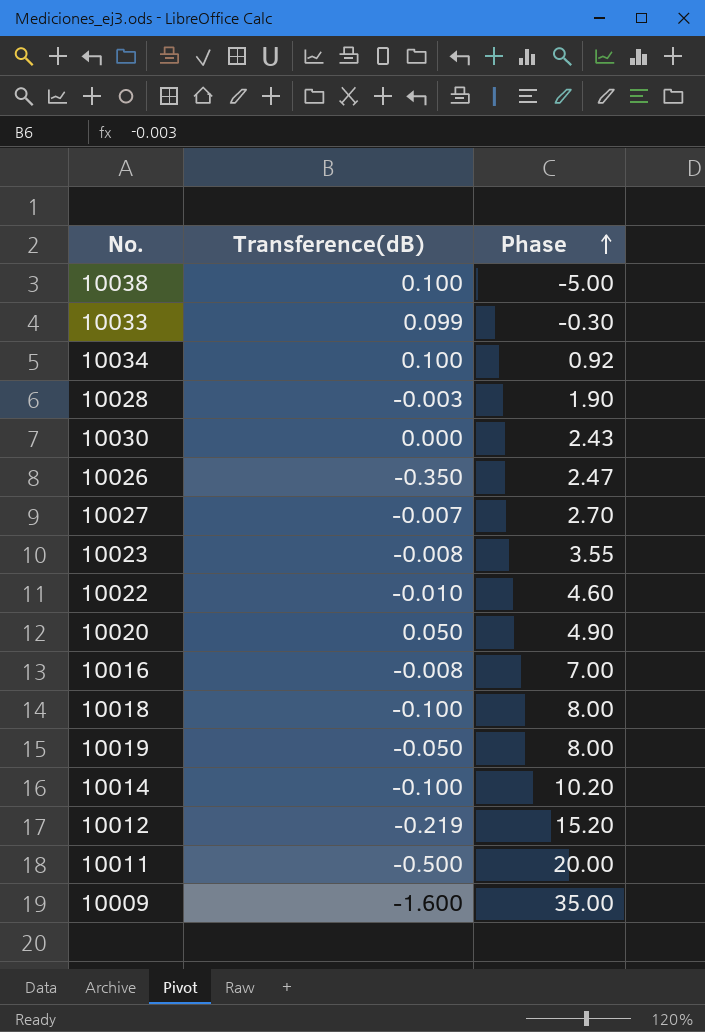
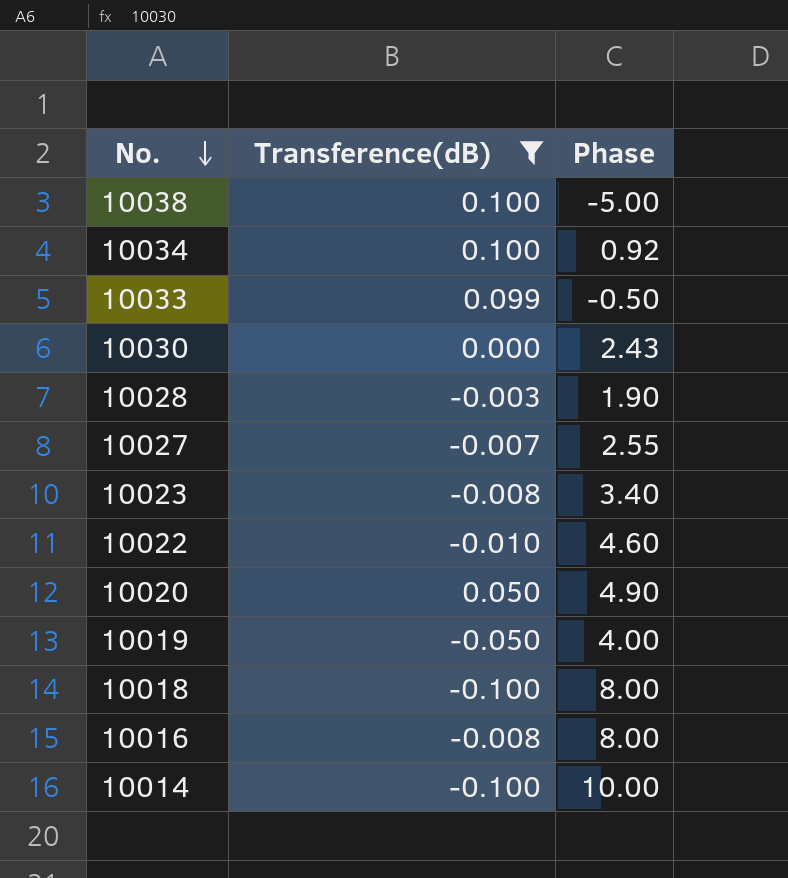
filter: none -> Transference(dB) >= -0.100
row order: Phase ascending -> No. descending
10033 | Phase: -0.30 -> -0.50
10027 | Phase: 2.70 -> 2.55
10023 | Phase: 3.55 -> 3.40
10019 | Phase: 8.00 -> 4.00
10016 | Phase: 7.00 -> 8.00
10014 | Phase: 10.20 -> 10.00

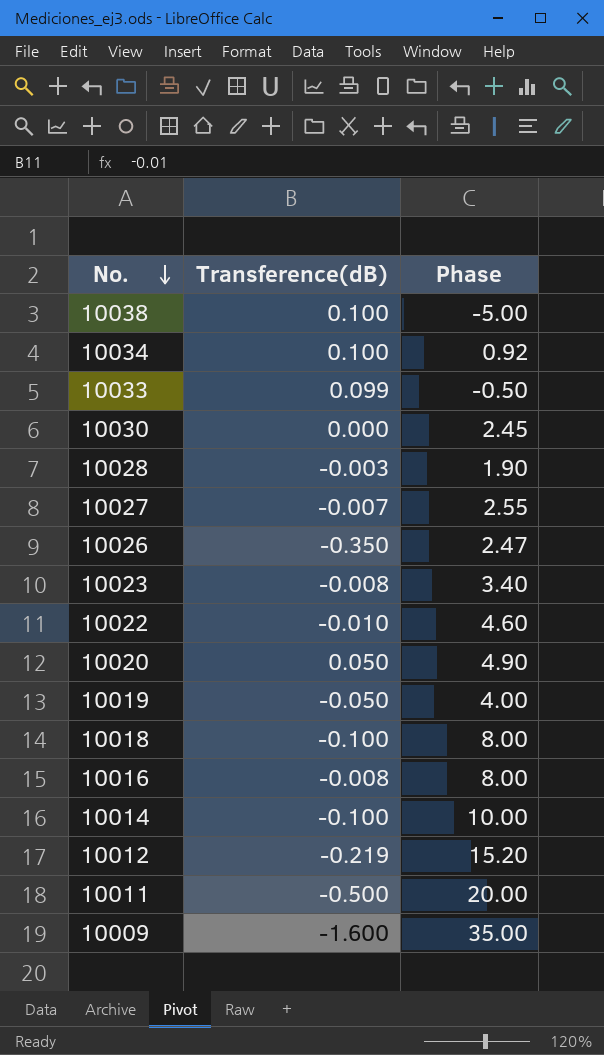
filter: Transference(dB) >= -0.100 -> none
10030 | Phase: 2.43 -> 2.45

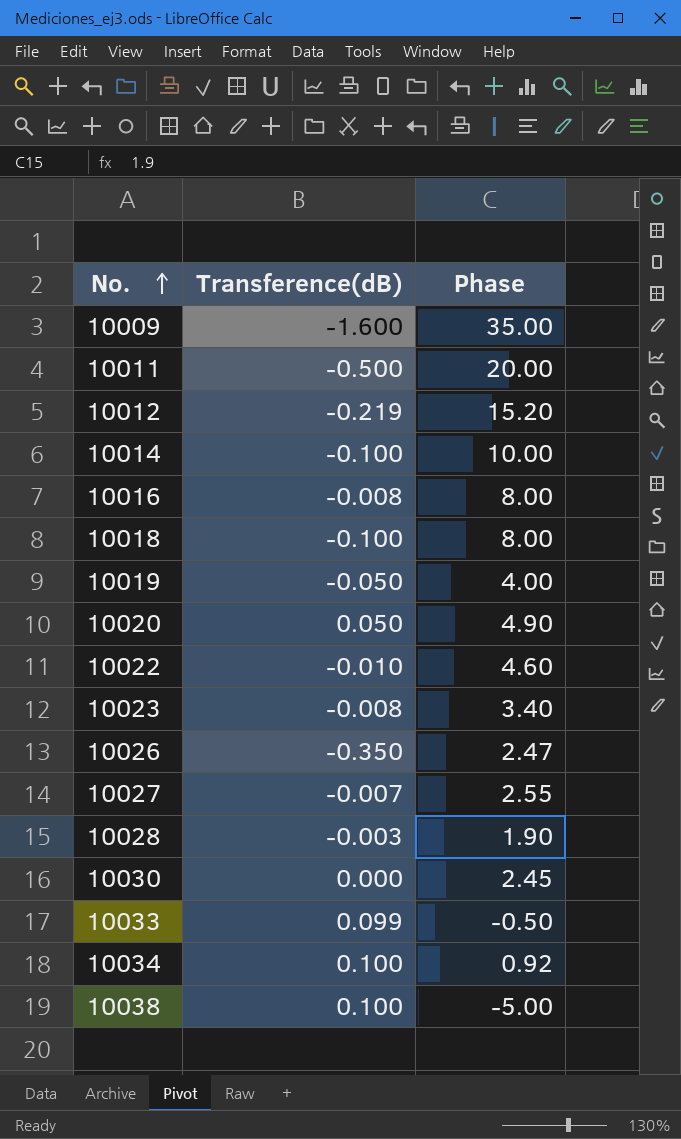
row order: No. descending -> No. ascending

